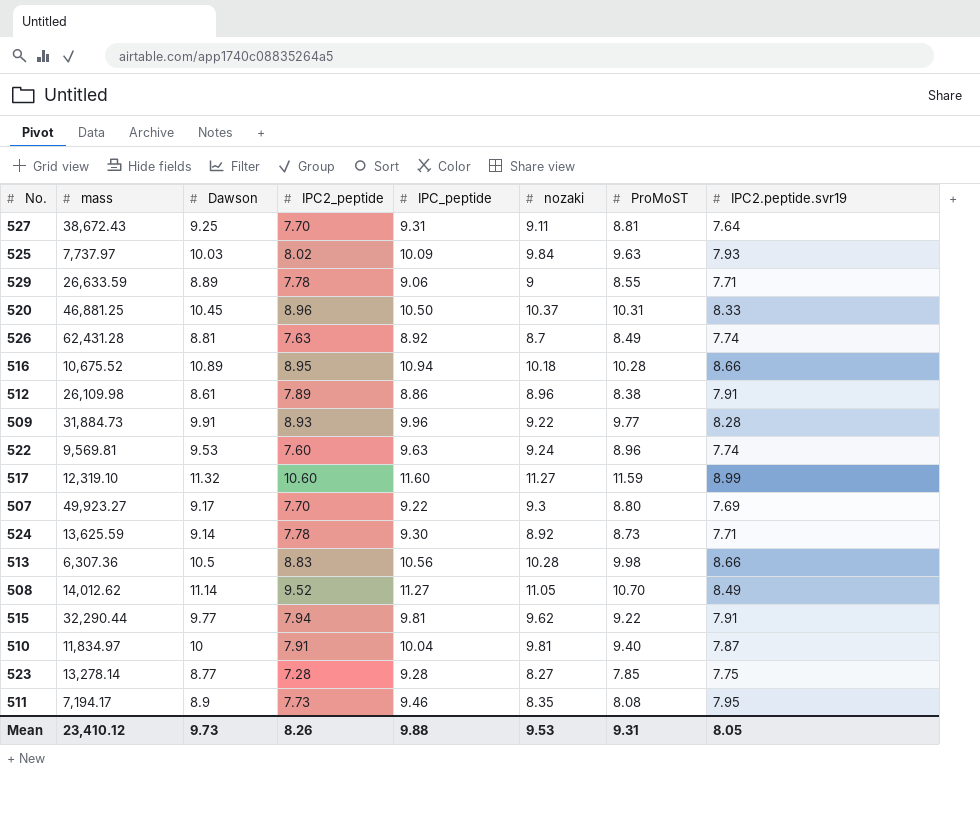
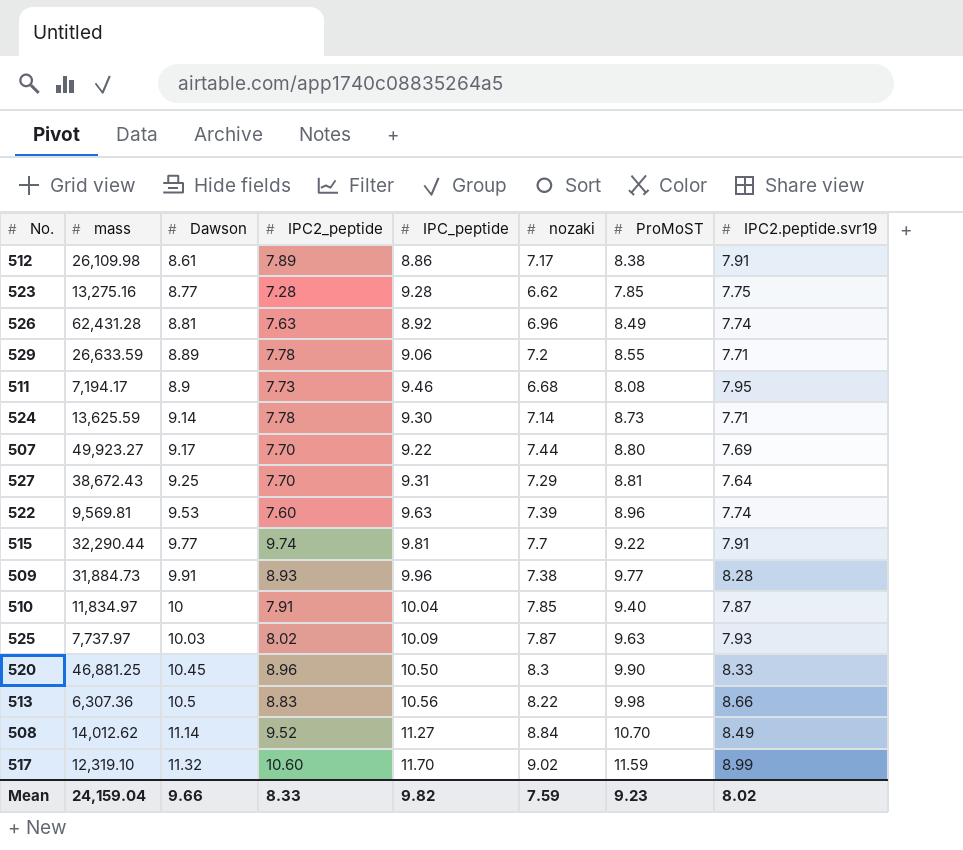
row order: none -> Dawson ascending
row 516: 10,675.52 | 10.89 | 8.95 | 10.94 | 10.18 | 10.28 | 8.66 -> none
512 | nozaki: 8.96 -> 7.17
523 | mass: 13,278.14 -> 13,275.16
523 | nozaki: 8.27 -> 6.62
526 | nozaki: 8.7 -> 6.96
529 | nozaki: 9 -> 7.2
511 | nozaki: 8.35 -> 6.68
524 | nozaki: 8.92 -> 7.14
507 | nozaki: 9.3 -> 7.44
527 | nozaki: 9.11 -> 7.29
522 | nozaki: 9.24 -> 7.39
515 | IPC2_peptide: 7.94 -> 9.74
515 | nozaki: 9.62 -> 7.7
509 | nozaki: 9.22 -> 7.38
510 | nozaki: 9.81 -> 7.85
525 | nozaki: 9.84 -> 7.87
520 | nozaki: 10.37 -> 8.3
520 | ProMoST: 10.31 -> 9.90
513 | nozaki: 10.28 -> 8.22
508 | nozaki: 11.05 -> 8.84
517 | IPC_peptide: 11.60 -> 11.70
517 | nozaki: 11.27 -> 9.02
Mean | mass: 23,410.12 -> 24,159.04
Mean | Dawson: 9.73 -> 9.66
Mean | IPC2_peptide: 8.26 -> 8.33
Mean | IPC_peptide: 9.88 -> 9.82
Mean | nozaki: 9.53 -> 7.59
Mean | ProMoST: 9.31 -> 9.23
Mean | IPC2.peptide.svr19: 8.05 -> 8.02

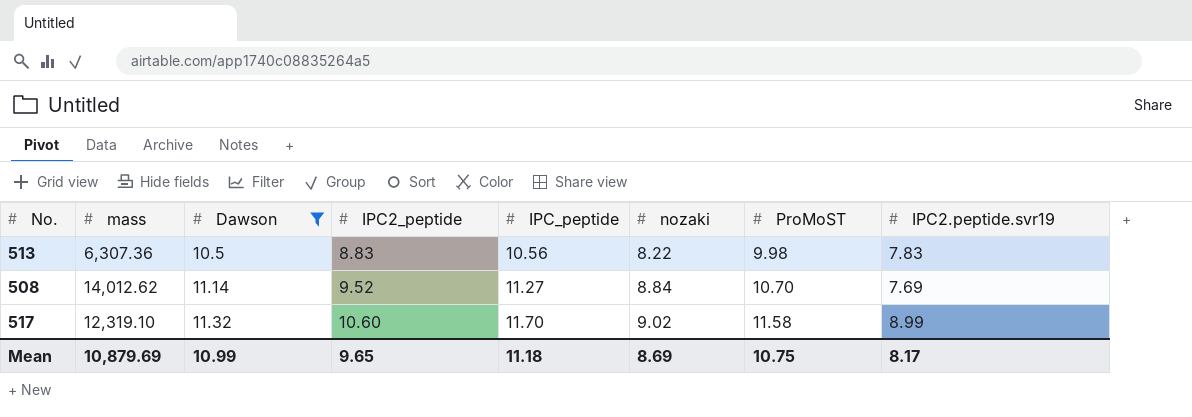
filter: none -> Dawson >= 10.5
513 | IPC2.peptide.svr19: 8.66 -> 7.83
508 | IPC2.peptide.svr19: 8.49 -> 7.69
517 | ProMoST: 11.59 -> 11.58
Mean | mass: 24,159.04 -> 10,879.69
Mean | Dawson: 9.66 -> 10.99
Mean | IPC2_peptide: 8.33 -> 9.65
Mean | IPC_peptide: 9.82 -> 11.18
Mean | nozaki: 7.59 -> 8.69
Mean | ProMoST: 9.23 -> 10.75
Mean | IPC2.peptide.svr19: 8.02 -> 8.17

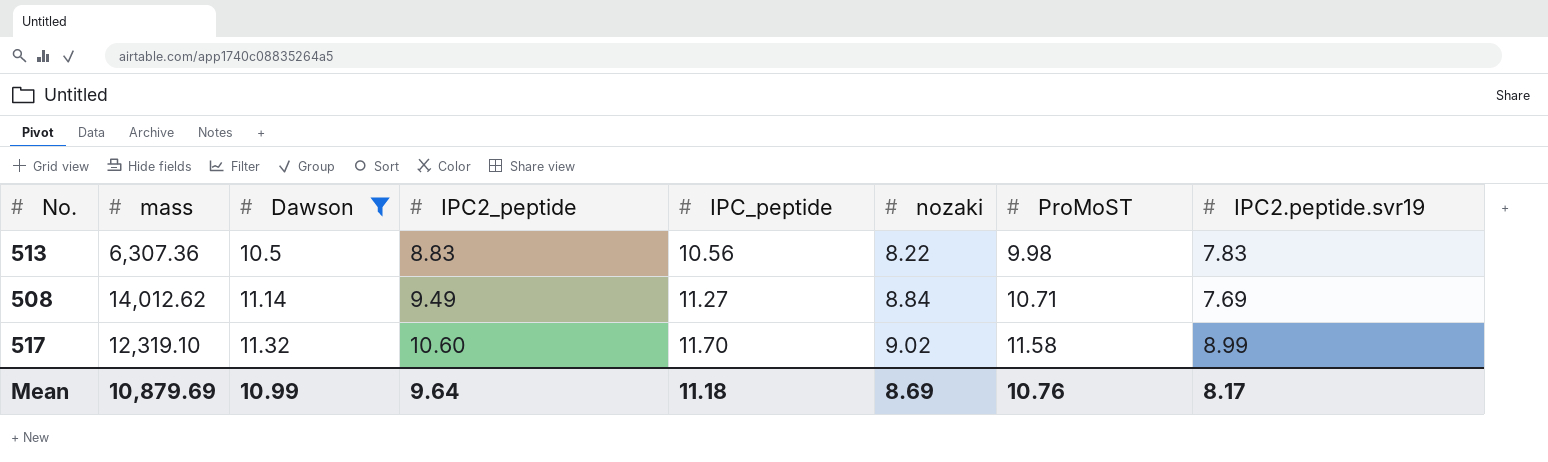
508 | IPC2_peptide: 9.52 -> 9.49
508 | ProMoST: 10.70 -> 10.71
Mean | IPC2_peptide: 9.65 -> 9.64
Mean | ProMoST: 10.75 -> 10.76

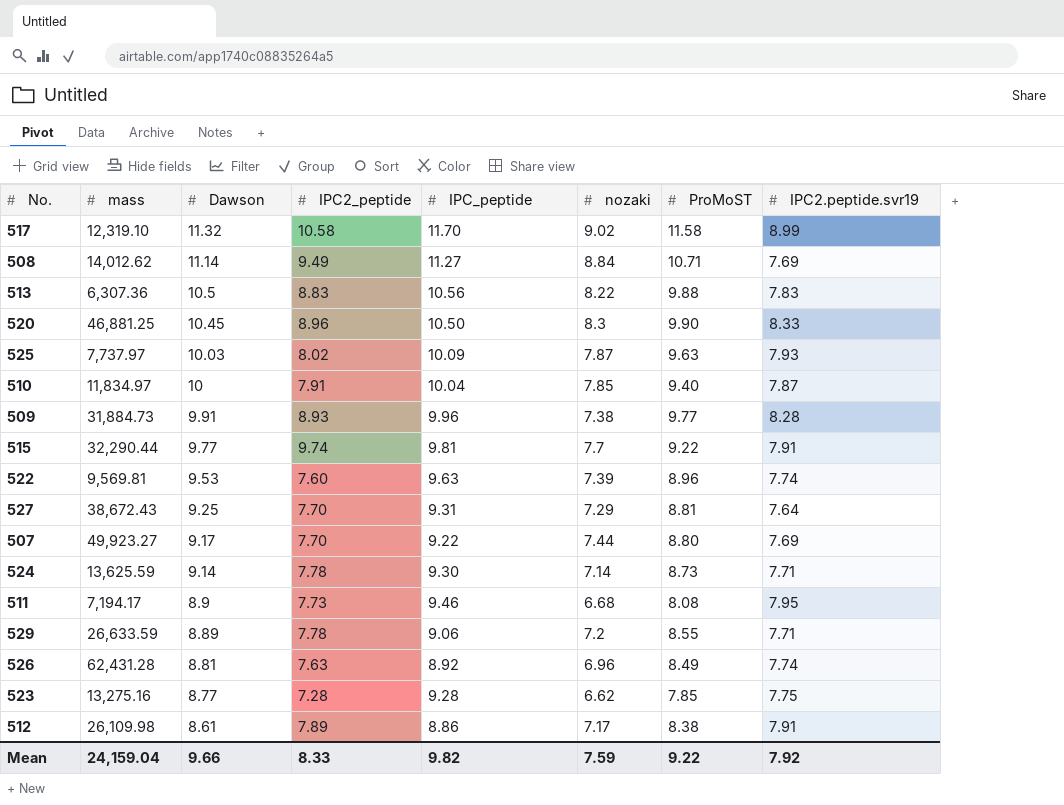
filter: Dawson >= 10.5 -> none
row order: Dawson ascending -> Dawson descending
517 | IPC2_peptide: 10.60 -> 10.58
513 | ProMoST: 9.98 -> 9.88
Mean | mass: 10,879.69 -> 24,159.04
Mean | Dawson: 10.99 -> 9.66
Mean | IPC2_peptide: 9.64 -> 8.33
Mean | IPC_peptide: 11.18 -> 9.82
Mean | nozaki: 8.69 -> 7.59
Mean | ProMoST: 10.76 -> 9.22
Mean | IPC2.peptide.svr19: 8.17 -> 7.92

